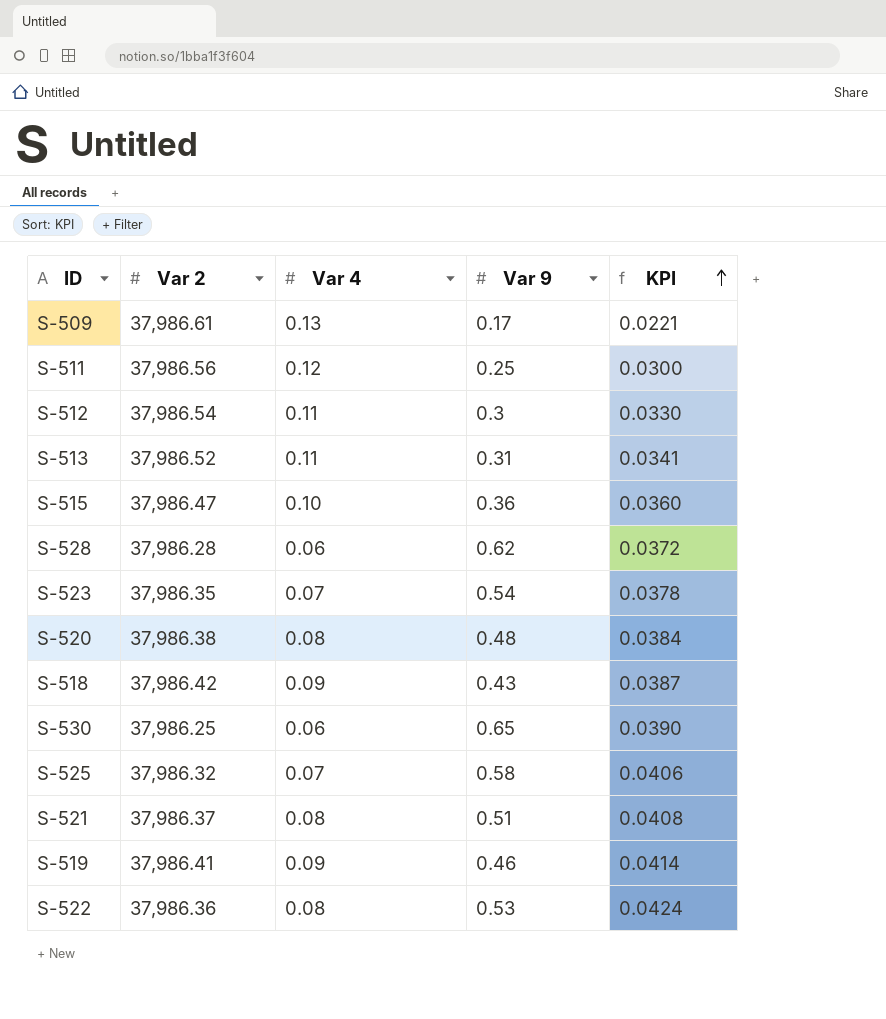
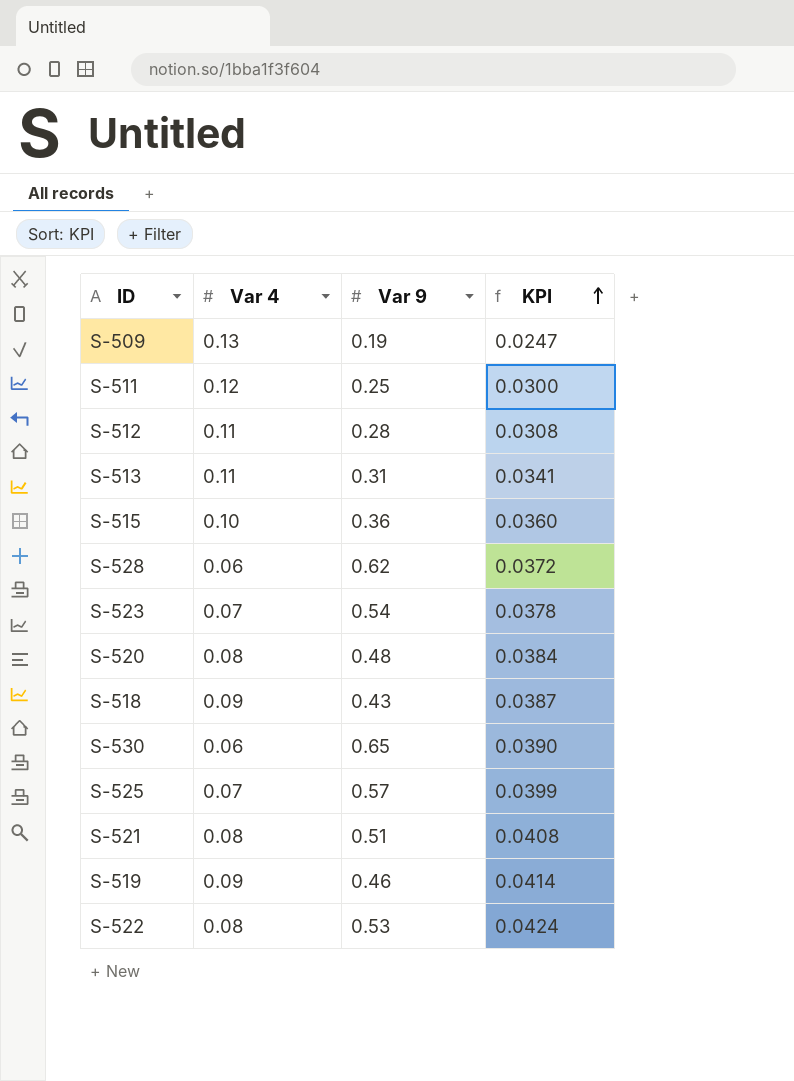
column Var 2 | position: 2 -> none
S-509 | Var 9: 0.17 -> 0.19
S-509 | KPI: 0.0221 -> 0.0247
S-512 | Var 9: 0.3 -> 0.28
S-512 | KPI: 0.0330 -> 0.0308
S-525 | Var 9: 0.58 -> 0.57
S-525 | KPI: 0.0406 -> 0.0399

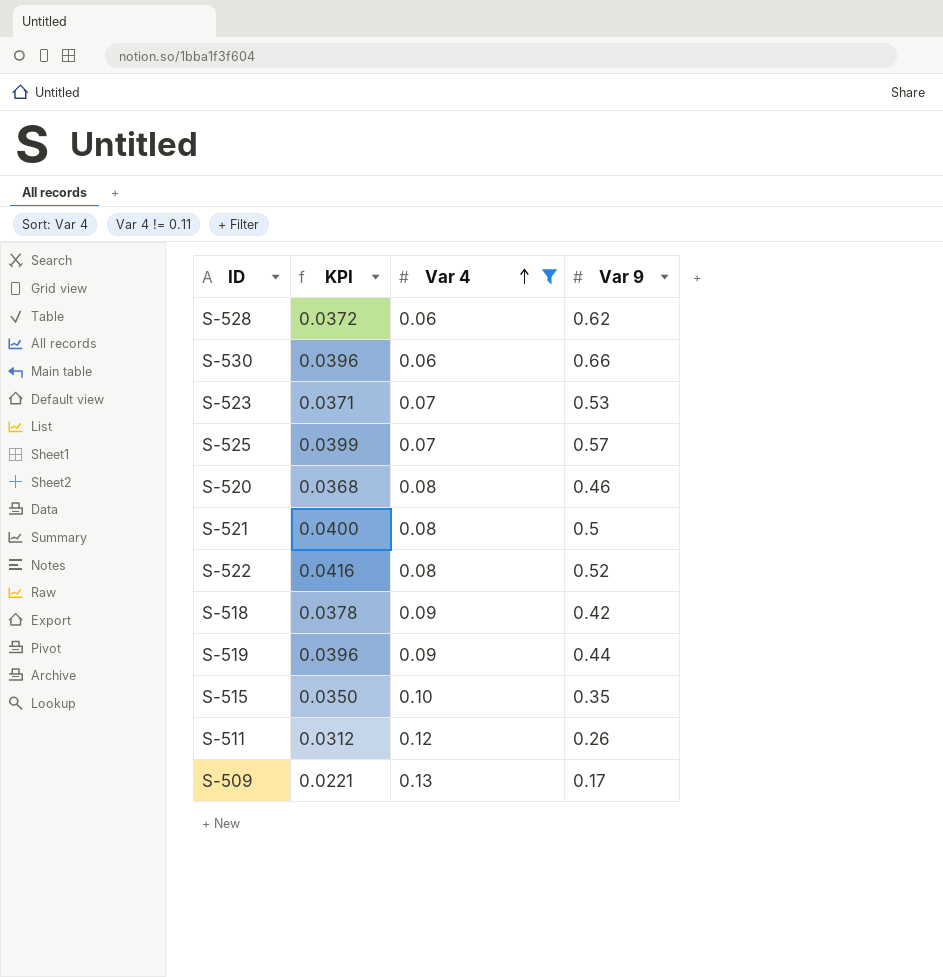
filter: none -> Var 4 != 0.11
row order: KPI ascending -> Var 4 ascending
column KPI | position: 4 -> 2
S-530 | KPI: 0.0390 -> 0.0396
S-530 | Var 9: 0.65 -> 0.66
S-523 | KPI: 0.0378 -> 0.0371
S-523 | Var 9: 0.54 -> 0.53
S-520 | KPI: 0.0384 -> 0.0368
S-520 | Var 9: 0.48 -> 0.46
S-521 | KPI: 0.0408 -> 0.0400
S-521 | Var 9: 0.51 -> 0.5
S-522 | KPI: 0.0424 -> 0.0416
S-522 | Var 9: 0.53 -> 0.52
S-518 | KPI: 0.0387 -> 0.0378
S-518 | Var 9: 0.43 -> 0.42
S-519 | KPI: 0.0414 -> 0.0396
S-519 | Var 9: 0.46 -> 0.44
S-515 | KPI: 0.0360 -> 0.0350
S-515 | Var 9: 0.36 -> 0.35
S-511 | KPI: 0.0300 -> 0.0312
S-511 | Var 9: 0.25 -> 0.26
S-509 | KPI: 0.0247 -> 0.0221
S-509 | Var 9: 0.19 -> 0.17

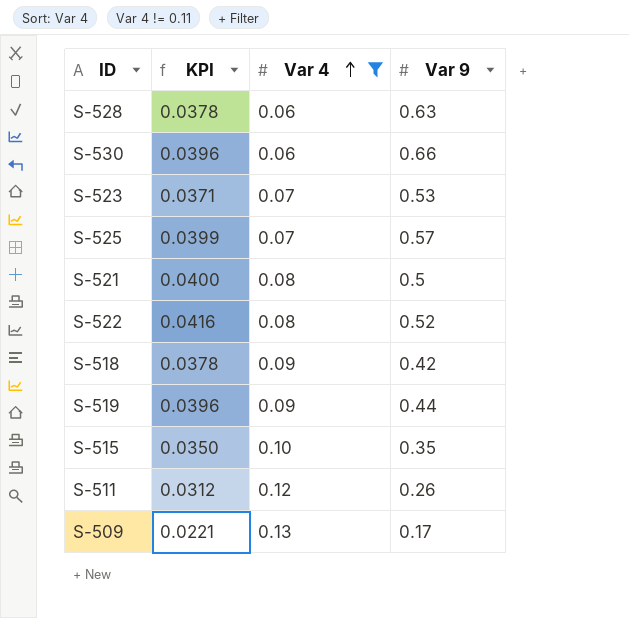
row S-520: 0.0368 | 0.08 | 0.46 -> none
S-528 | KPI: 0.0372 -> 0.0378
S-528 | Var 9: 0.62 -> 0.63

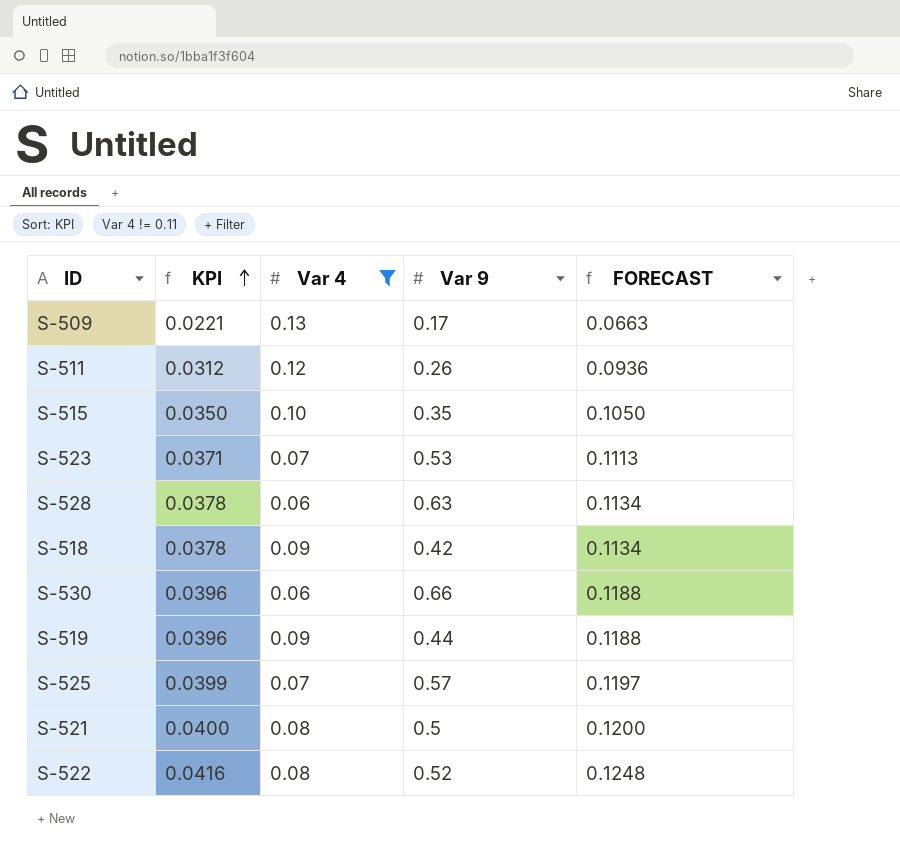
row order: Var 4 ascending -> KPI ascending
column FORECAST | formula: none -> [KPI] * 3

